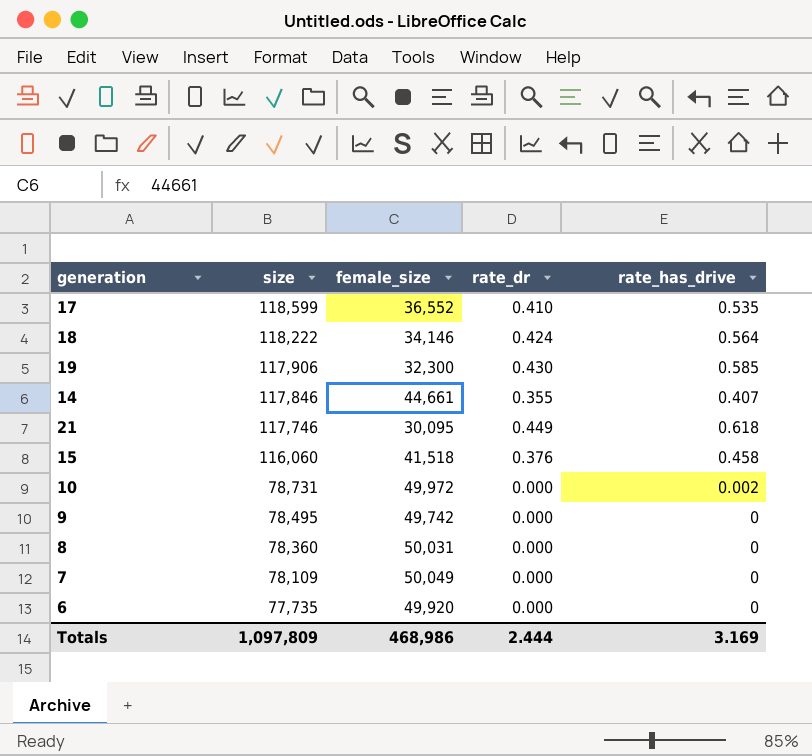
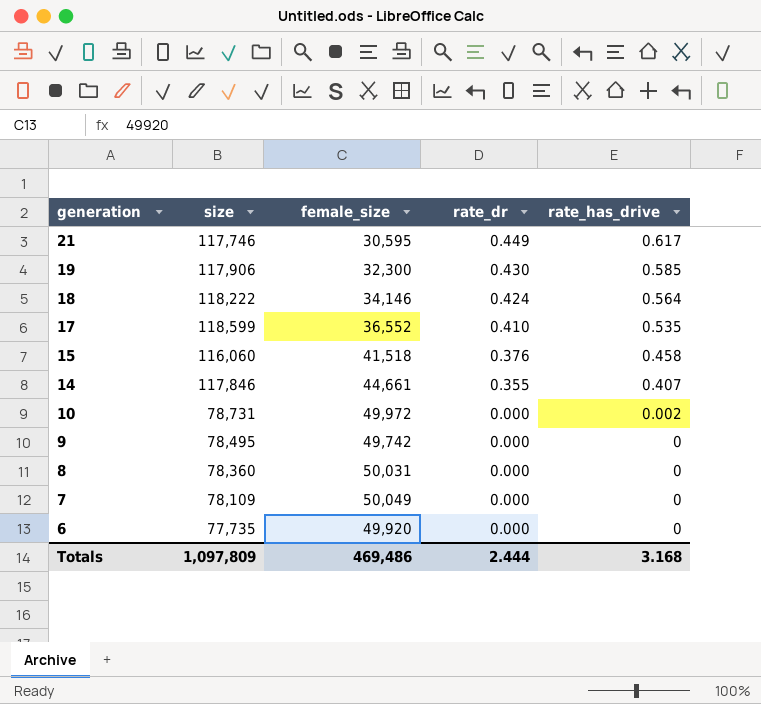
row order: size descending -> generation descending
21 | female_size: 30,095 -> 30,595
21 | rate_has_drive: 0.618 -> 0.617
Totals | female_size: 468,986 -> 469,486
Totals | rate_has_drive: 3.169 -> 3.168

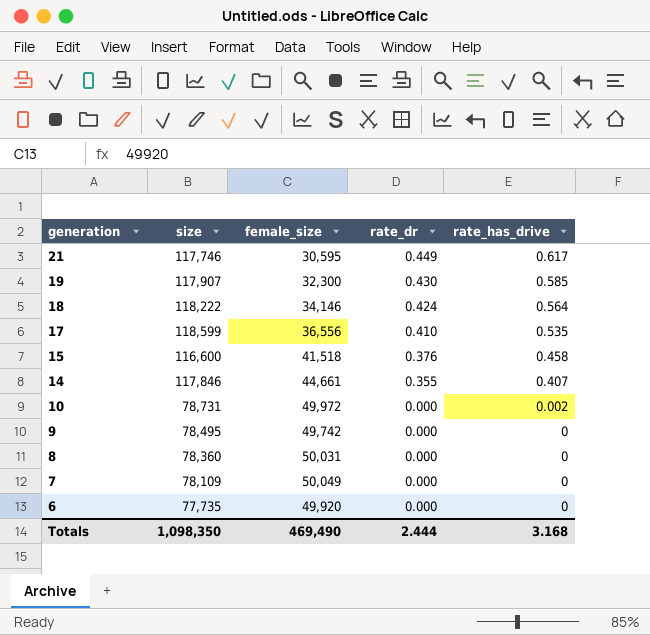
19 | size: 117,906 -> 117,907
17 | female_size: 36,552 -> 36,556
15 | size: 116,060 -> 116,600
Totals | size: 1,097,809 -> 1,098,350
Totals | female_size: 469,486 -> 469,490

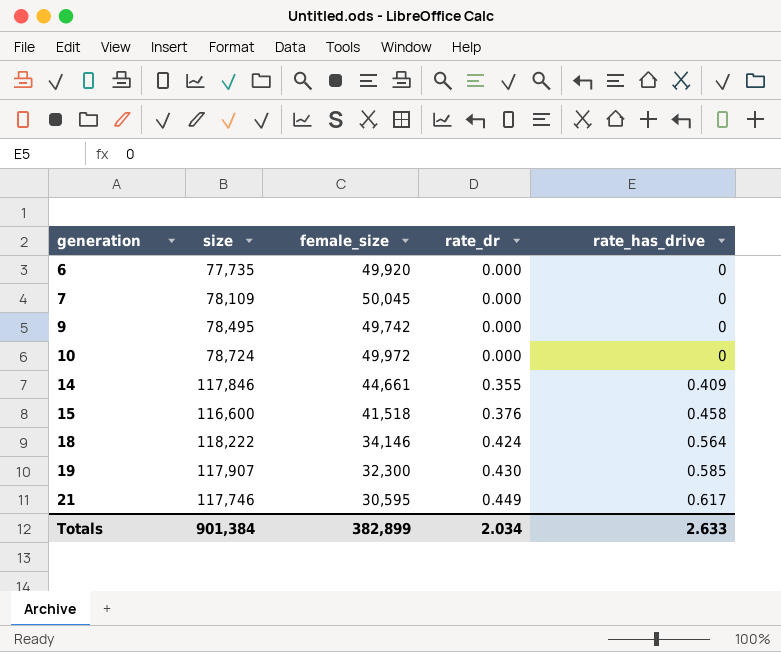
row order: generation descending -> generation ascending
row 17: 118,599 | 36,556 | 0.410 | 0.535 -> none
row 8: 78,360 | 50,031 | 0.000 | 0 -> none
7 | female_size: 50,049 -> 50,045
10 | size: 78,731 -> 78,724
10 | rate_has_drive: 0.002 -> 0
14 | rate_has_drive: 0.407 -> 0.409
Totals | size: 1,098,350 -> 901,384
Totals | female_size: 469,490 -> 382,899
Totals | rate_dr: 2.444 -> 2.034
Totals | rate_has_drive: 3.168 -> 2.633

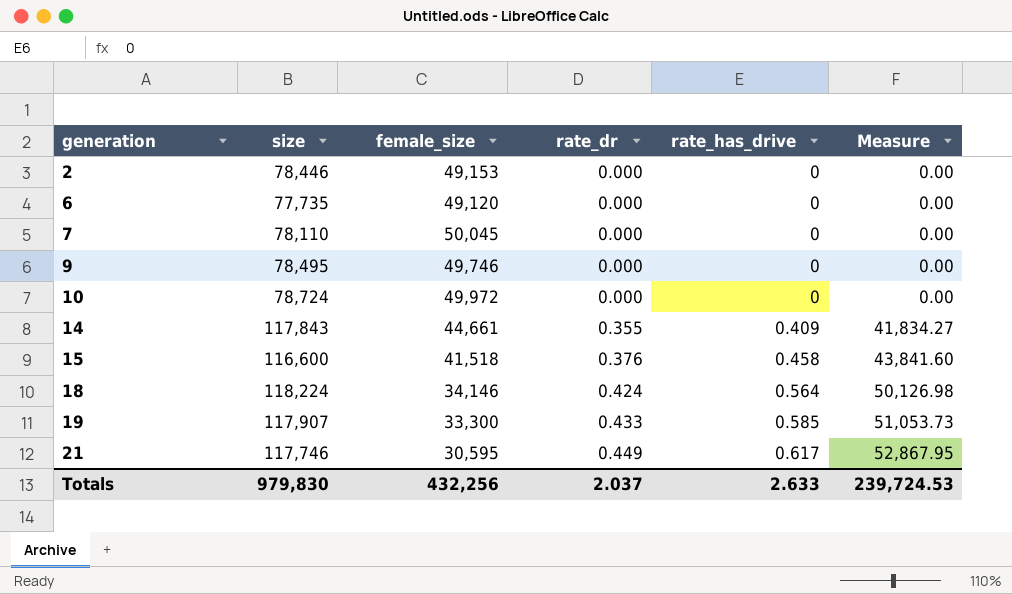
column Measure | formula: none -> [size] * [rate_dr]
row 2: none -> 78,446 | 49,153 | 0.000 | 0 | 0.00
6 | female_size: 49,920 -> 49,120
7 | size: 78,109 -> 78,110
9 | female_size: 49,742 -> 49,746
14 | size: 117,846 -> 117,843
18 | size: 118,222 -> 118,224
19 | female_size: 32,300 -> 33,300
19 | rate_dr: 0.430 -> 0.433
Totals | size: 901,384 -> 979,830
Totals | female_size: 382,899 -> 432,256
Totals | rate_dr: 2.034 -> 2.037

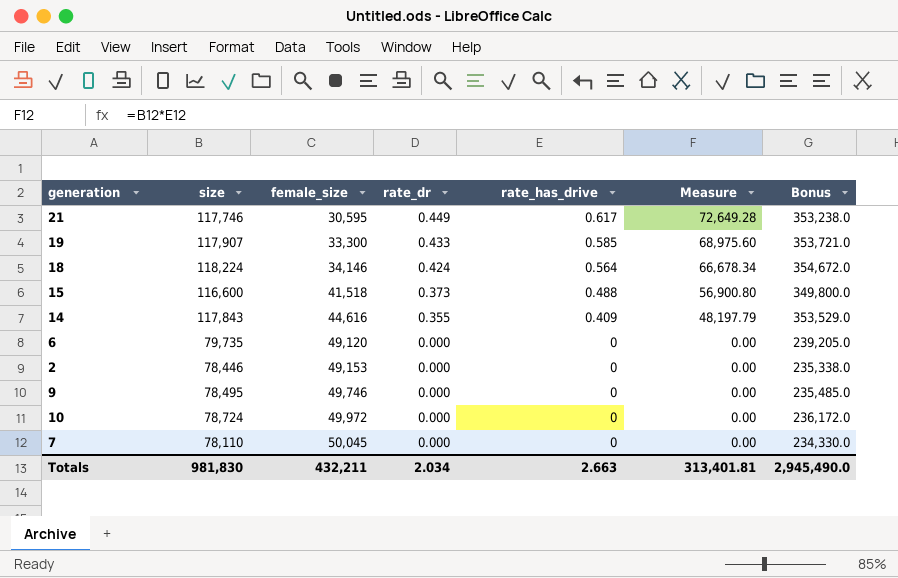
row order: generation ascending -> female_size ascending
column Measure | formula: [size] * [rate_dr] -> [size] * [rate_has_drive]
column Bonus | formula: none -> [size] * 3
15 | rate_dr: 0.376 -> 0.373
15 | rate_has_drive: 0.458 -> 0.488
14 | female_size: 44,661 -> 44,616
6 | size: 77,735 -> 79,735
Totals | size: 979,830 -> 981,830
Totals | female_size: 432,256 -> 432,211
Totals | rate_dr: 2.037 -> 2.034
Totals | rate_has_drive: 2.633 -> 2.663
Totals | Measure: 239,724.53 -> 313,401.81

